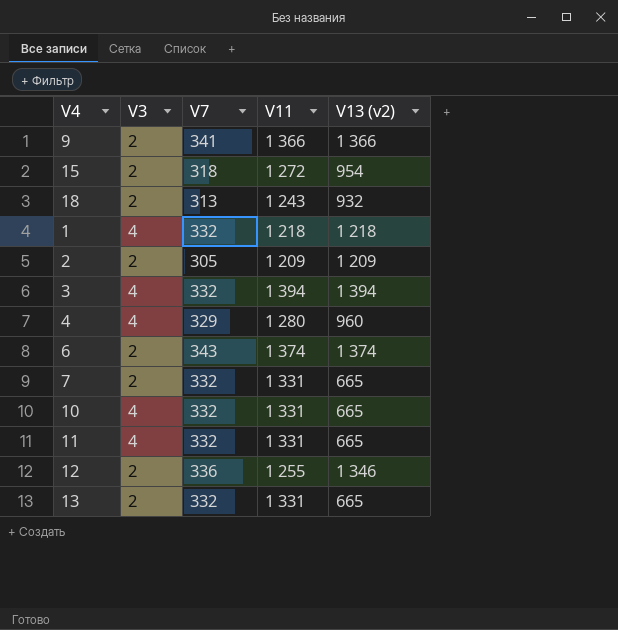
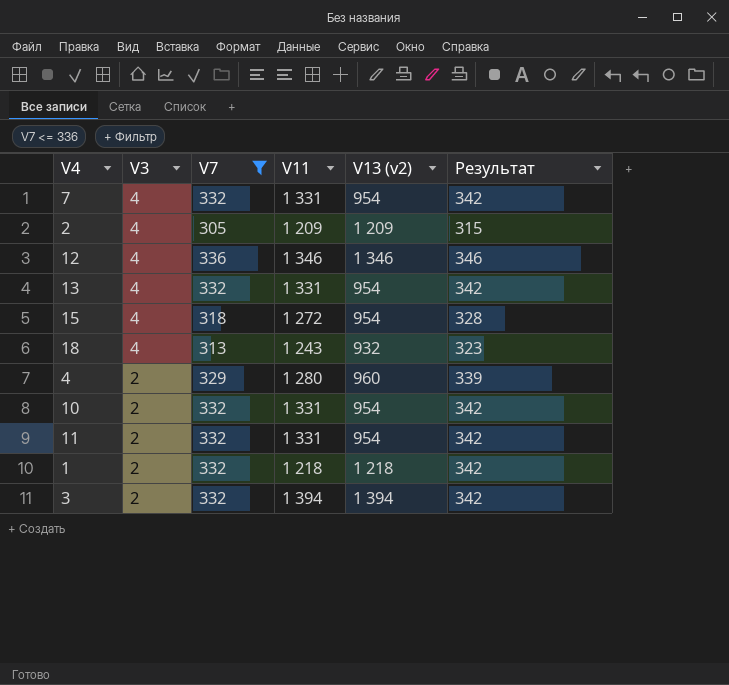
filter: none -> V7 <= 336
row order: none -> V3 descending
column Результат | formula: none -> [V7] + 10
7 | V3: 2 -> 4
7 | V13 (v2): 665 -> 954
2 | V3: 2 -> 4
12 | V3: 2 -> 4
12 | V11: 1 255 -> 1 346
13 | V3: 2 -> 4
13 | V13 (v2): 665 -> 954
15 | V3: 2 -> 4
18 | V3: 2 -> 4
4 | V3: 4 -> 2
10 | V3: 4 -> 2
10 | V13 (v2): 665 -> 954
11 | V3: 4 -> 2
11 | V13 (v2): 665 -> 954
1 | V3: 4 -> 2
3 | V3: 4 -> 2

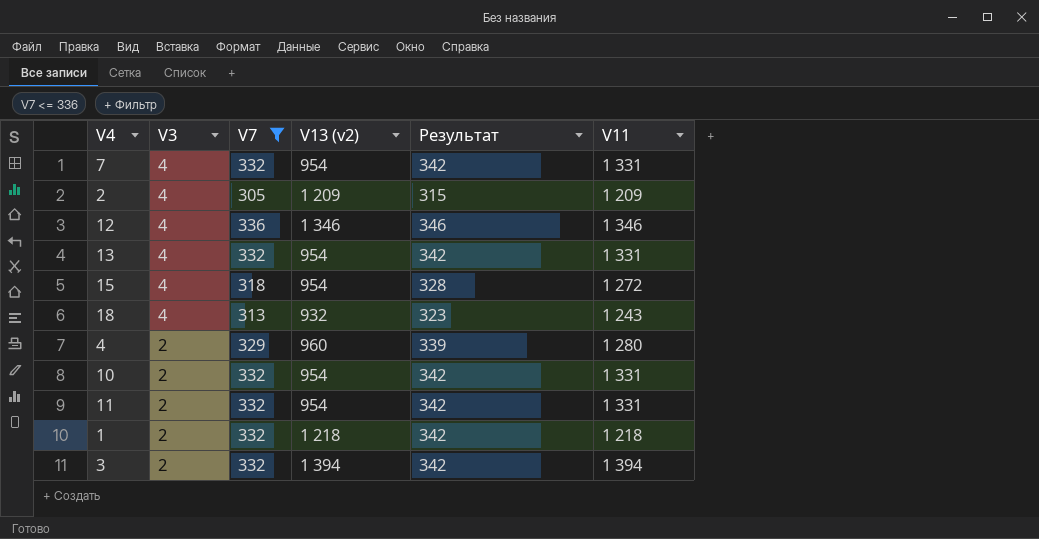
column V11 | position: 4 -> 6

